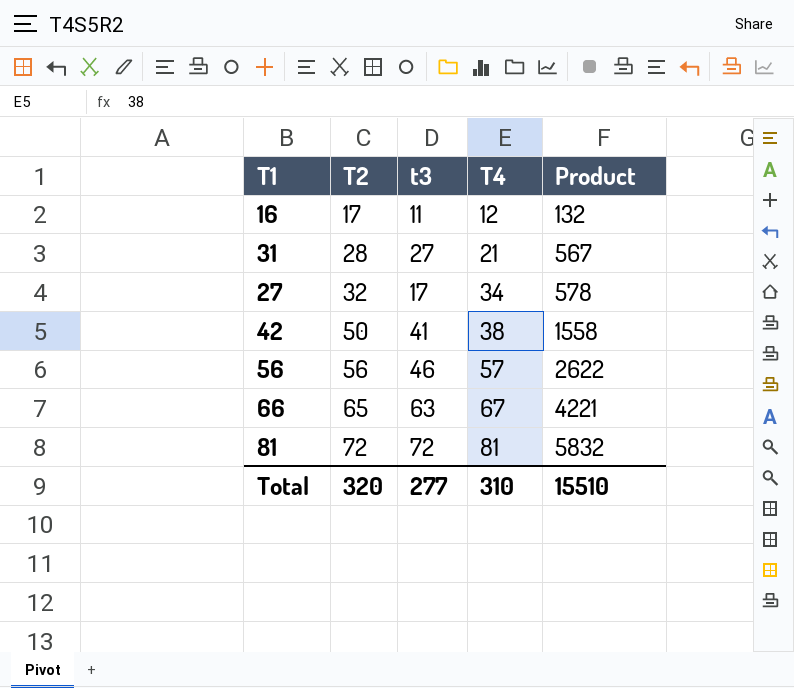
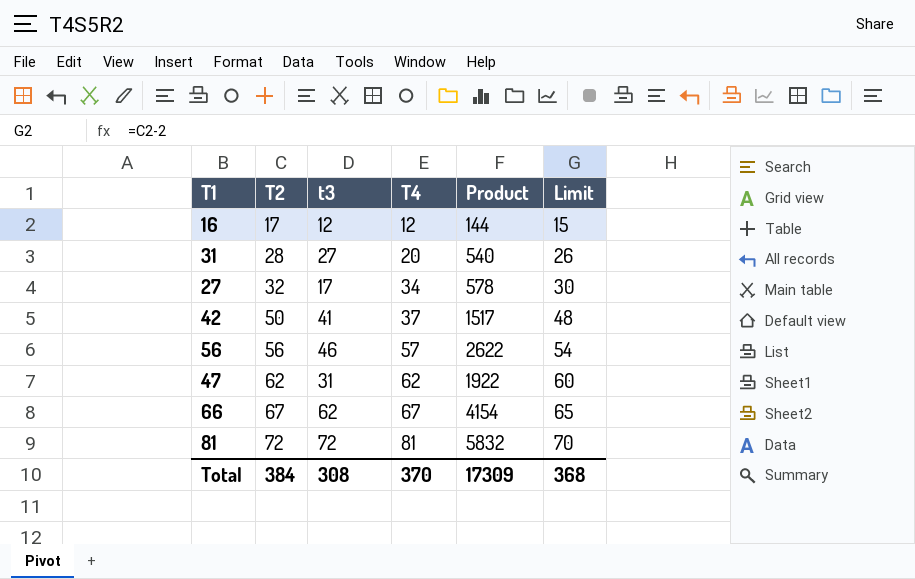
column Limit | formula: none -> [T2] - 2
16 | t3: 11 -> 12
16 | Product: 132 -> 144
31 | T4: 21 -> 20
31 | Product: 567 -> 540
42 | T4: 38 -> 37
42 | Product: 1558 -> 1517
row 47: none -> 62 | 31 | 62 | 1922 | 60
66 | T2: 65 -> 67
66 | t3: 63 -> 62
66 | Product: 4221 -> 4154
Total | T2: 320 -> 384
Total | t3: 277 -> 308
Total | T4: 310 -> 370
Total | Product: 15510 -> 17309

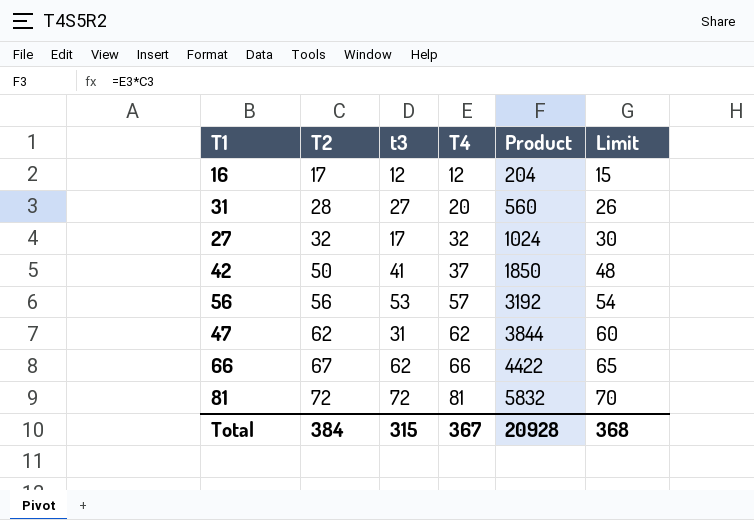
column Product | formula: [t3] * [T4] -> [T2] * [T4]
27 | T4: 34 -> 32
56 | t3: 46 -> 53
66 | T4: 67 -> 66
Total | t3: 308 -> 315
Total | T4: 370 -> 367
Total | Product: 17309 -> 20928

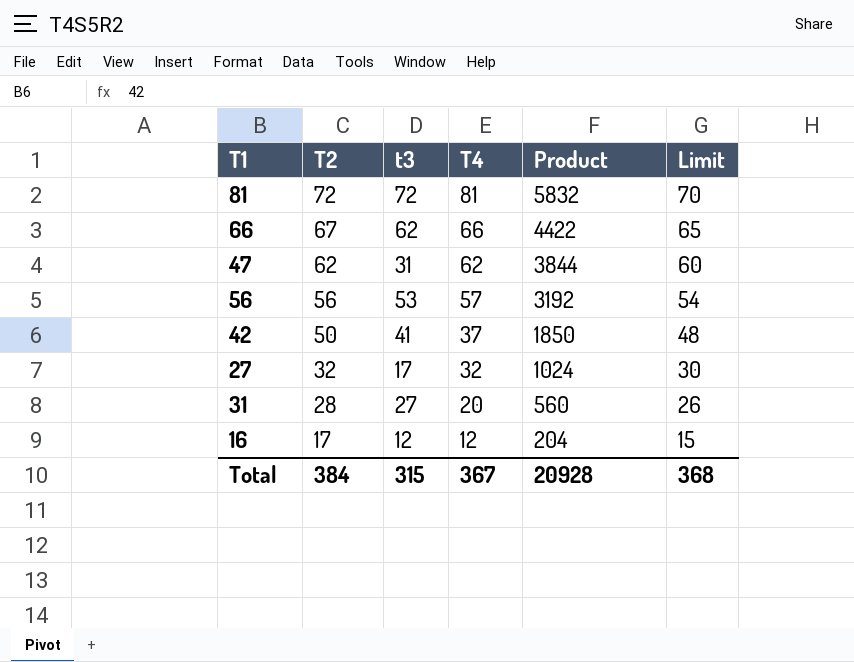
row order: T2 ascending -> T2 descending

